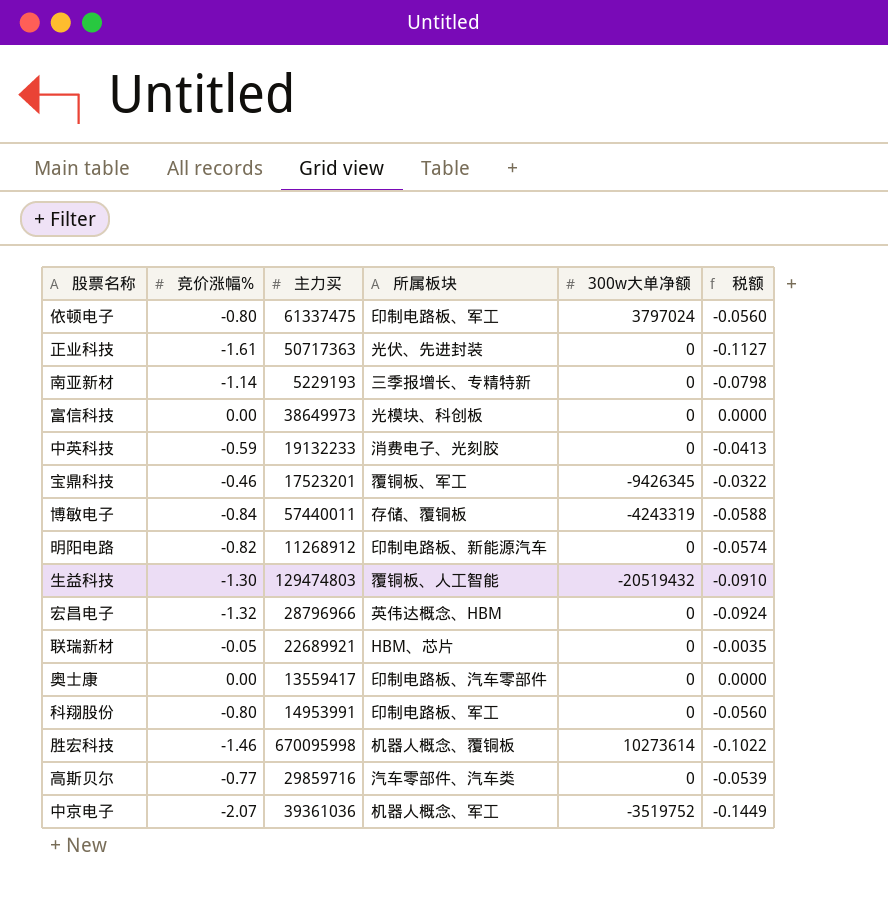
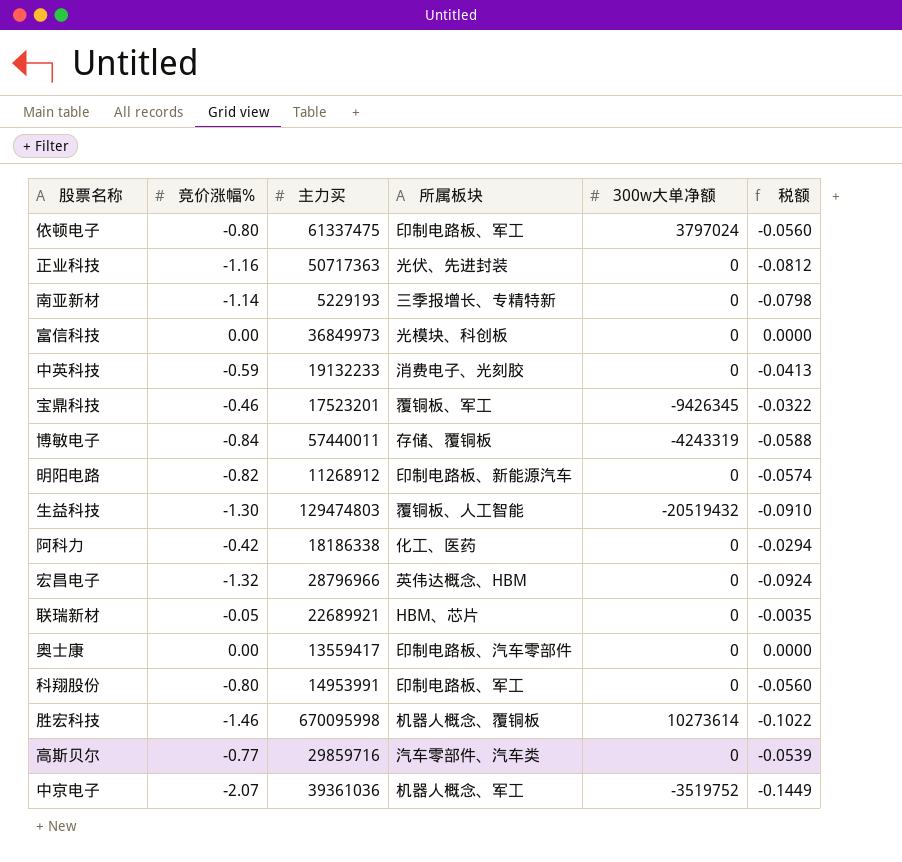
正业科技 | 竞价涨幅%: -1.61 -> -1.16
正业科技 | 税额: -0.1127 -> -0.0812
富信科技 | 主力买: 38649973 -> 36849973
row 阿科力: none -> -0.42 | 18186338 | 化工、医药 | 0 | -0.0294

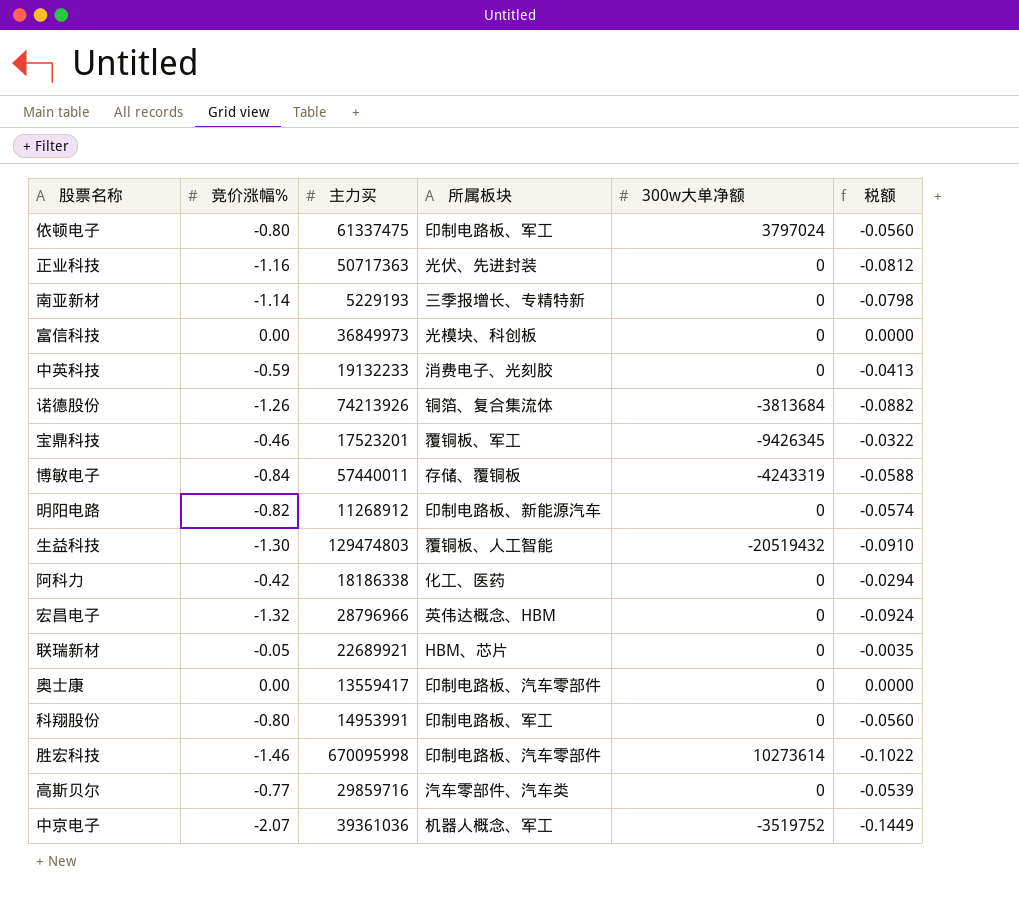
row 诺德股份: none -> -1.26 | 74213926 | 铜箔、复合集流体 | -3813684 | -0.0882
胜宏科技 | 所属板块: 机器人概念、覆铜板 -> 印制电路板、汽车零部件

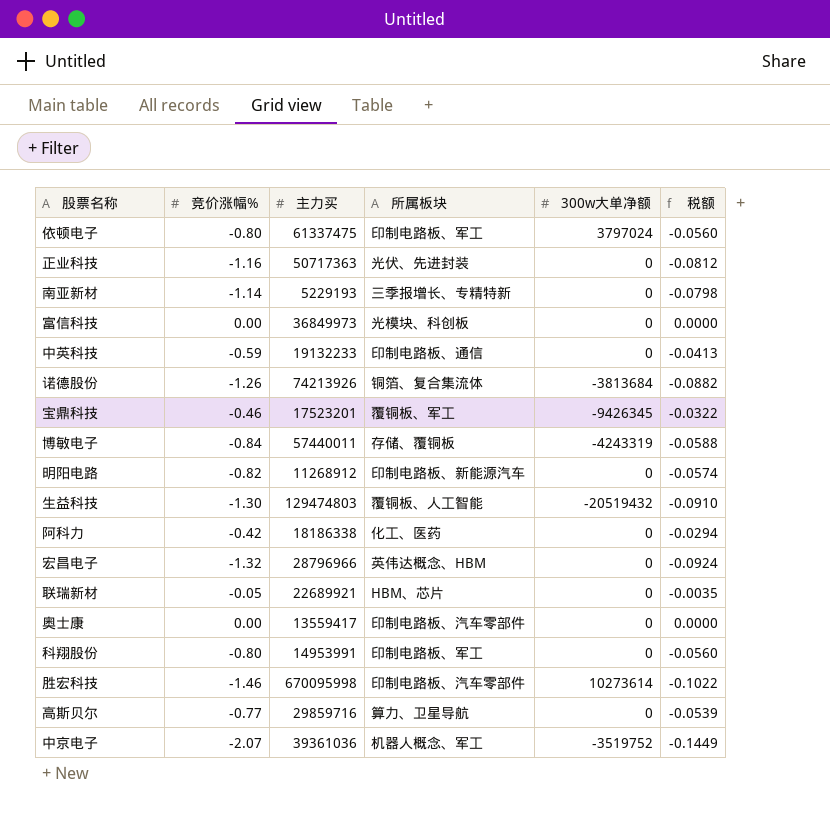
中英科技 | 所属板块: 消费电子、光刻胶 -> 印制电路板、通信
高斯贝尔 | 所属板块: 汽车零部件、汽车类 -> 算力、卫星导航

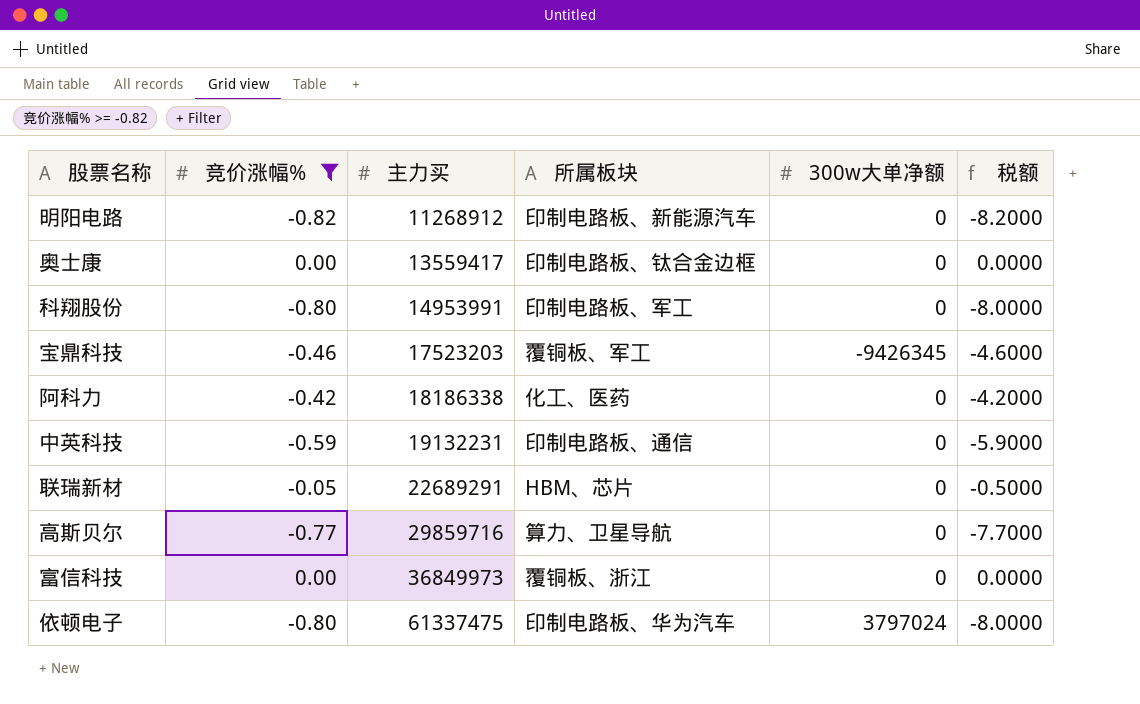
filter: none -> 竞价涨幅% >= -0.82
row order: none -> 主力买 ascending
column 税额 | formula: [竞价涨幅%] * 0.07 -> [竞价涨幅%] * 10
奥士康 | 所属板块: 印制电路板、汽车零部件 -> 印制电路板、钛合金边框
宝鼎科技 | 主力买: 17523201 -> 17523203
中英科技 | 主力买: 19132233 -> 19132231
联瑞新材 | 主力买: 22689921 -> 22689291
富信科技 | 所属板块: 光模块、科创板 -> 覆铜板、浙江
依顿电子 | 所属板块: 印制电路板、军工 -> 印制电路板、华为汽车

